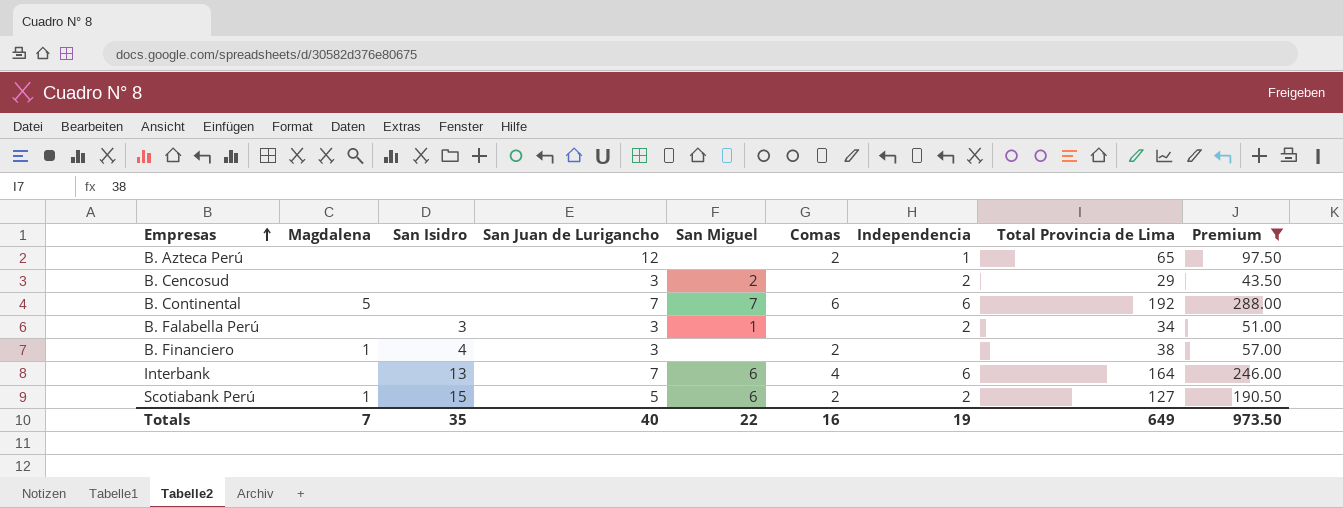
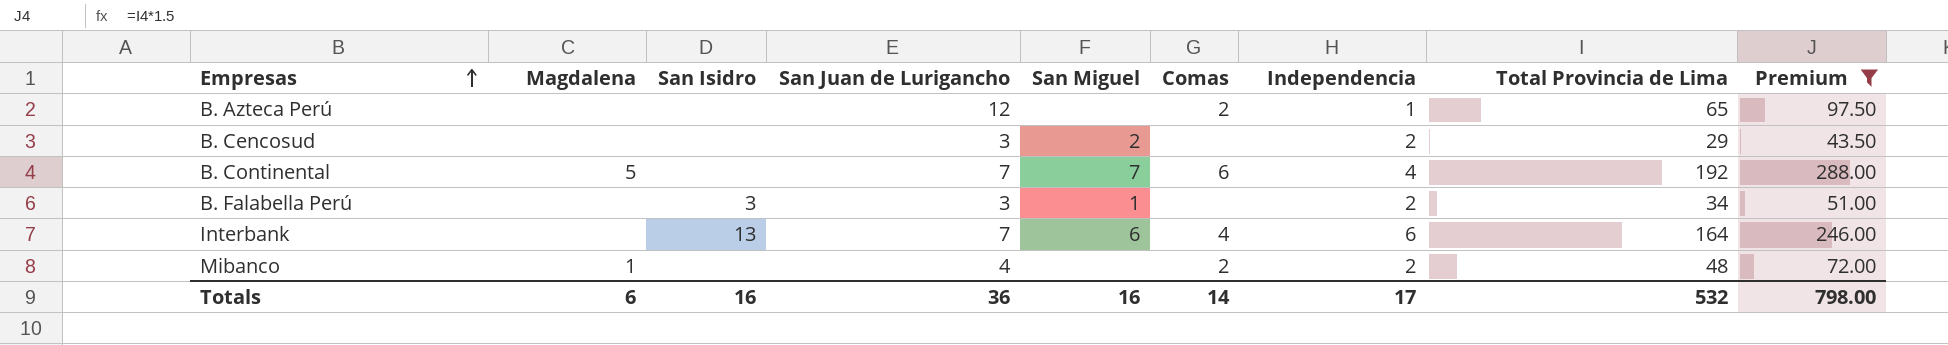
row B. Financiero: 1 | 4 | 3 | none | 2 | none | 38 | 57.00 -> none
row Scotiabank Perú: 1 | 15 | 5 | 6 | 2 | 2 | 127 | 190.50 -> none
B. Continental | Independencia: 6 -> 4
row Mibanco: none -> 1 | none | 4 | none | 2 | 2 | 48 | 72.00
Totals | Magdalena: 7 -> 6
Totals | San Isidro: 35 -> 16
Totals | San Juan de Lurigancho: 40 -> 36
Totals | San Miguel: 22 -> 16
Totals | Comas: 16 -> 14
Totals | Independencia: 19 -> 17
Totals | Total Provincia de Lima: 649 -> 532
Totals | Premium: 973.50 -> 798.00

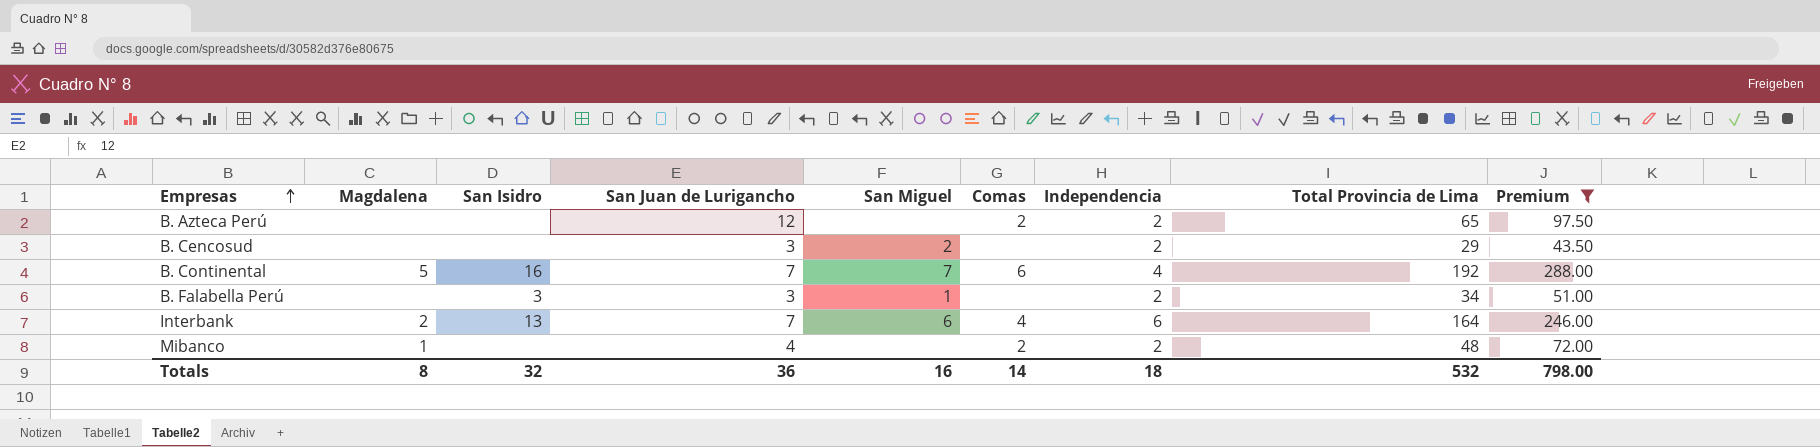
B. Azteca Perú | Independencia: 1 -> 2
B. Continental | San Isidro: none -> 16
Interbank | Magdalena: none -> 2
Totals | Magdalena: 6 -> 8
Totals | San Isidro: 16 -> 32
Totals | Independencia: 17 -> 18

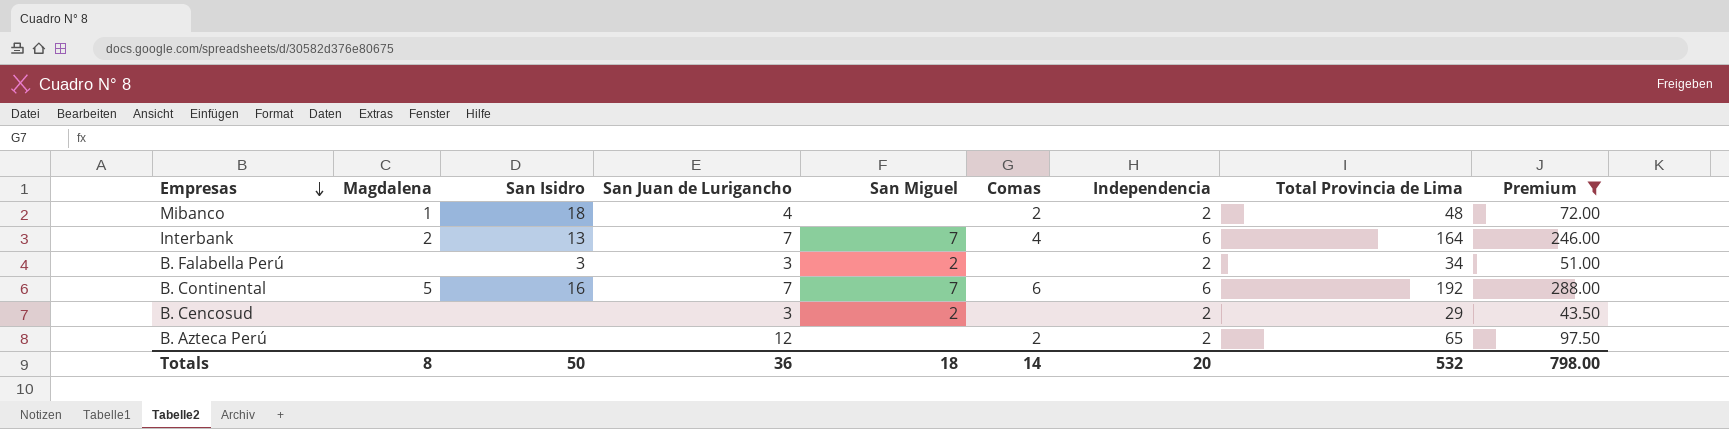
row order: Empresas ascending -> Empresas descending
Mibanco | San Isidro: none -> 18
Interbank | San Miguel: 6 -> 7
B. Falabella Perú | San Miguel: 1 -> 2
B. Continental | Independencia: 4 -> 6
Totals | San Isidro: 32 -> 50
Totals | San Miguel: 16 -> 18
Totals | Independencia: 18 -> 20

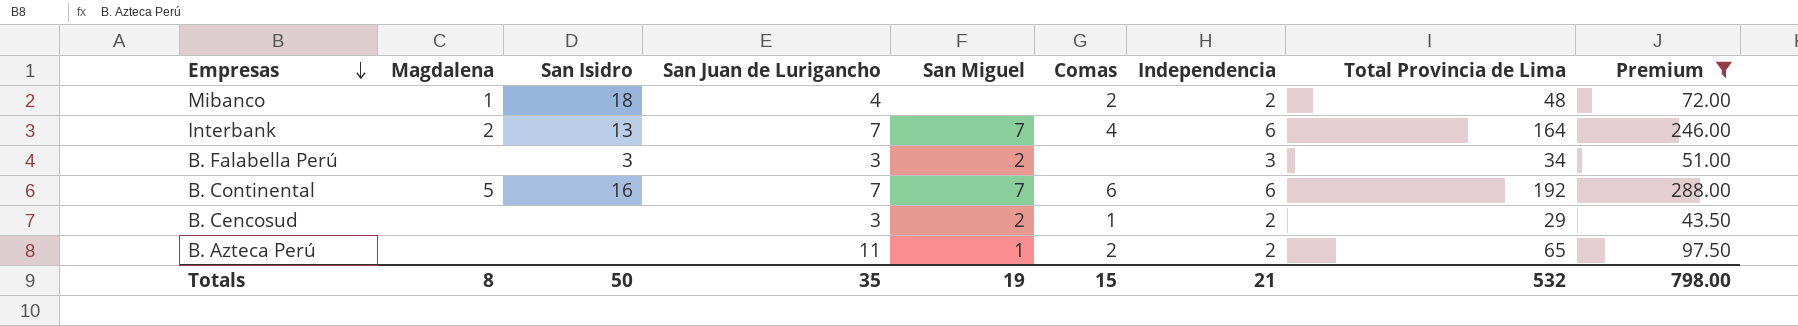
B. Falabella Perú | Independencia: 2 -> 3
B. Cencosud | Comas: none -> 1
B. Azteca Perú | San Juan de Lurigancho: 12 -> 11
B. Azteca Perú | San Miguel: none -> 1
Totals | San Juan de Lurigancho: 36 -> 35
Totals | San Miguel: 18 -> 19
Totals | Comas: 14 -> 15
Totals | Independencia: 20 -> 21

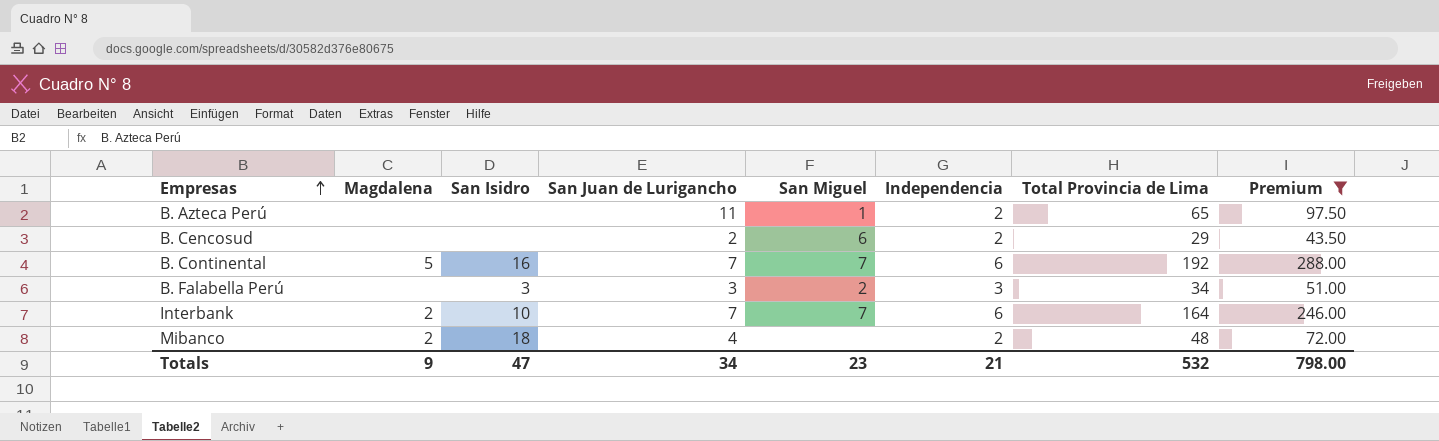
row order: Empresas descending -> Empresas ascending
column Comas | position: 6 -> none
B. Cencosud | San Juan de Lurigancho: 3 -> 2
B. Cencosud | San Miguel: 2 -> 6
Interbank | San Isidro: 13 -> 10
Mibanco | Magdalena: 1 -> 2
Totals | Magdalena: 8 -> 9
Totals | San Isidro: 50 -> 47
Totals | San Juan de Lurigancho: 35 -> 34
Totals | San Miguel: 19 -> 23

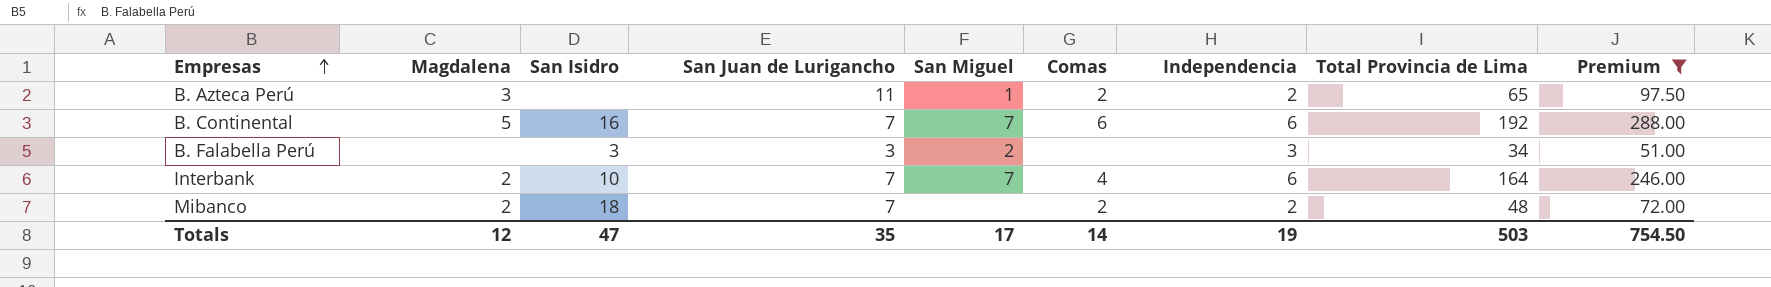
column Comas | position: none -> 6
row B. Cencosud: none | none | 2 | 6 | 2 | 29 | 43.50 -> none
B. Azteca Perú | Magdalena: none -> 3
Mibanco | San Juan de Lurigancho: 4 -> 7
Totals | Magdalena: 9 -> 12
Totals | San Juan de Lurigancho: 34 -> 35
Totals | San Miguel: 23 -> 17
Totals | Independencia: 21 -> 19
Totals | Total Provincia de Lima: 532 -> 503
Totals | Premium: 798.00 -> 754.50

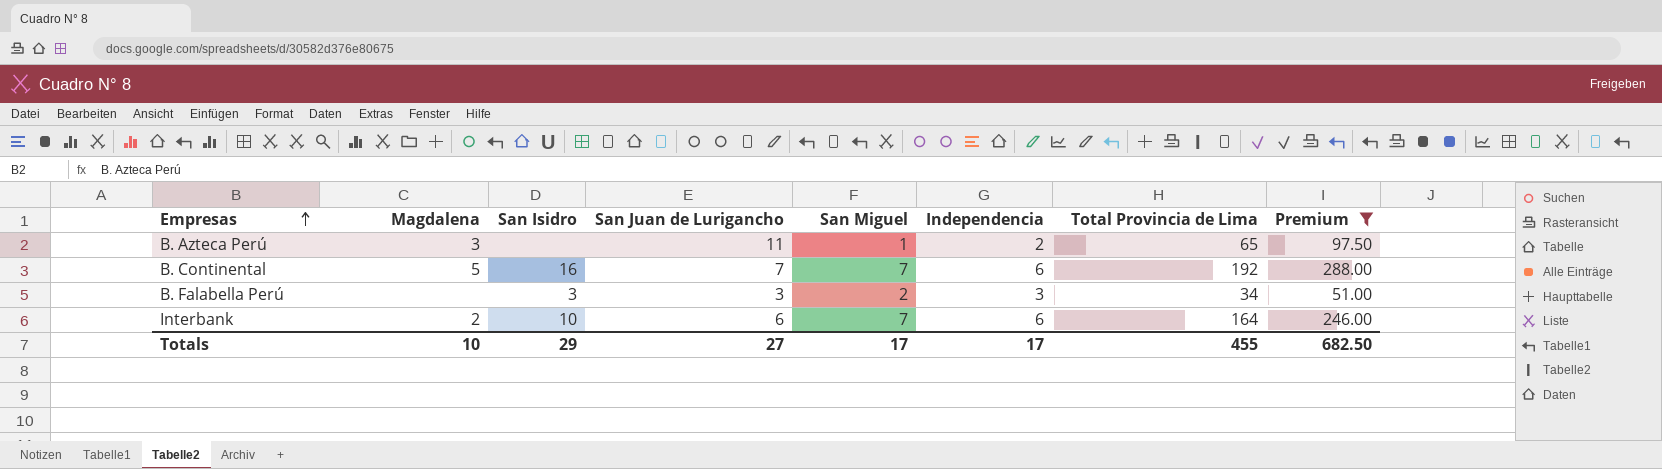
column Comas | position: 6 -> none
row Mibanco: 2 | 18 | 7 | none | 2 | 2 | 48 | 72.00 -> none
Interbank | San Juan de Lurigancho: 7 -> 6
Totals | Magdalena: 12 -> 10
Totals | San Isidro: 47 -> 29
Totals | San Juan de Lurigancho: 35 -> 27
Totals | Independencia: 19 -> 17
Totals | Total Provincia de Lima: 503 -> 455
Totals | Premium: 754.50 -> 682.50

